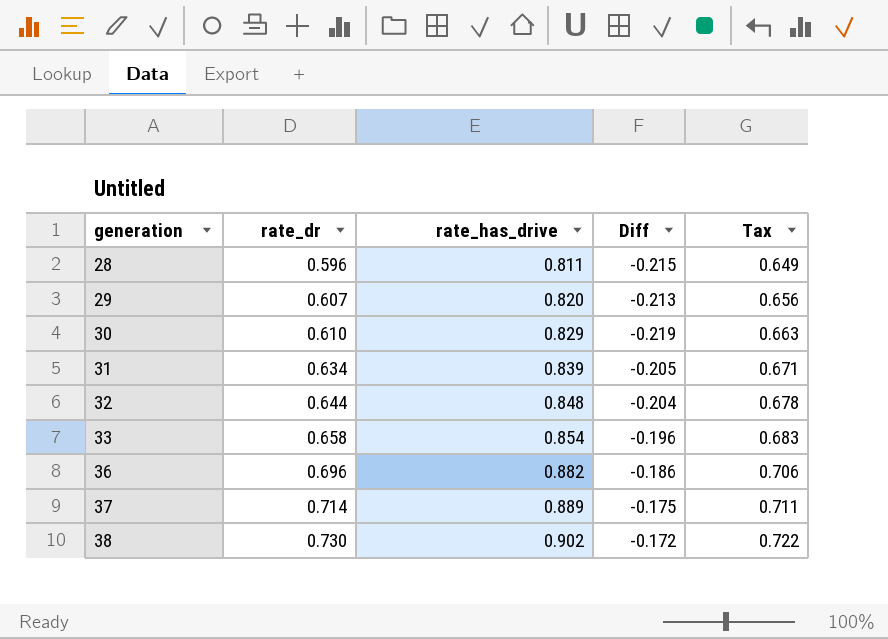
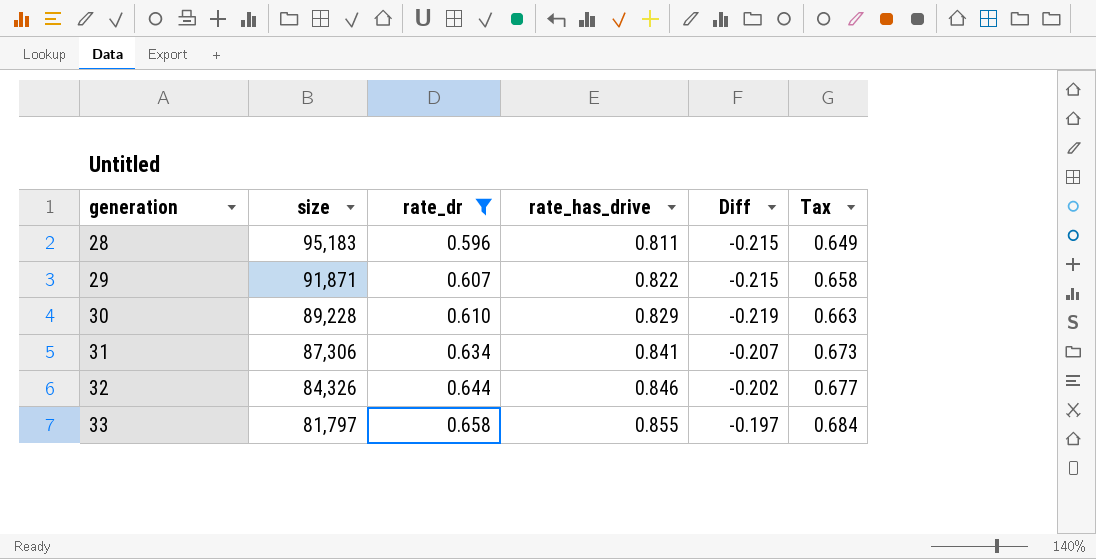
filter: none -> rate_dr <= 0.658
column size | position: none -> 2
29 | rate_has_drive: 0.820 -> 0.822
29 | Diff: -0.213 -> -0.215
29 | Tax: 0.656 -> 0.658
31 | rate_has_drive: 0.839 -> 0.841
31 | Diff: -0.205 -> -0.207
31 | Tax: 0.671 -> 0.673
32 | rate_has_drive: 0.848 -> 0.846
32 | Diff: -0.204 -> -0.202
32 | Tax: 0.678 -> 0.677
33 | rate_has_drive: 0.854 -> 0.855
33 | Diff: -0.196 -> -0.197
33 | Tax: 0.683 -> 0.684

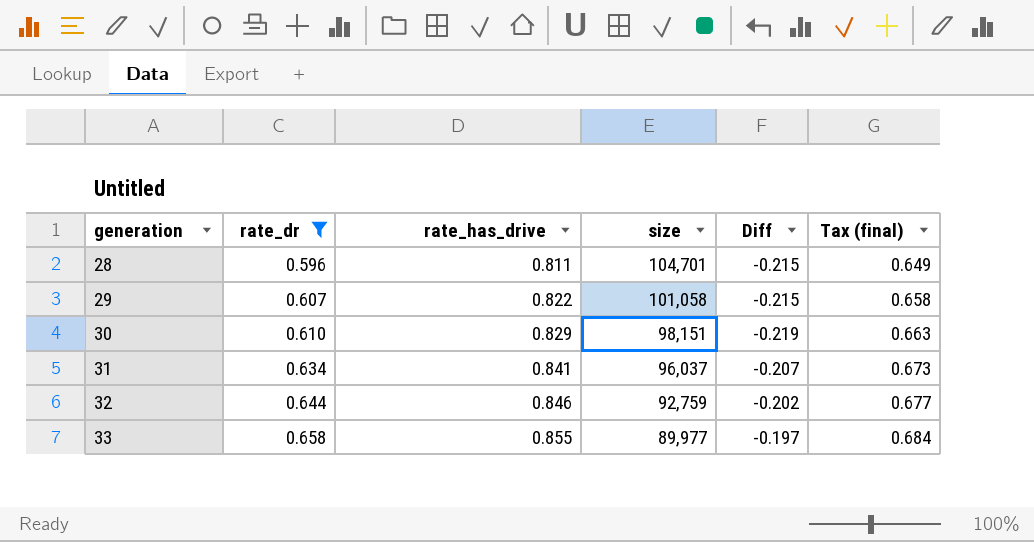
column size | position: 2 -> 4
column name: Tax -> Tax (final)
28 | size: 95,183 -> 104,701
29 | size: 91,871 -> 101,058
30 | size: 89,228 -> 98,151
31 | size: 87,306 -> 96,037
32 | size: 84,326 -> 92,759
33 | size: 81,797 -> 89,977

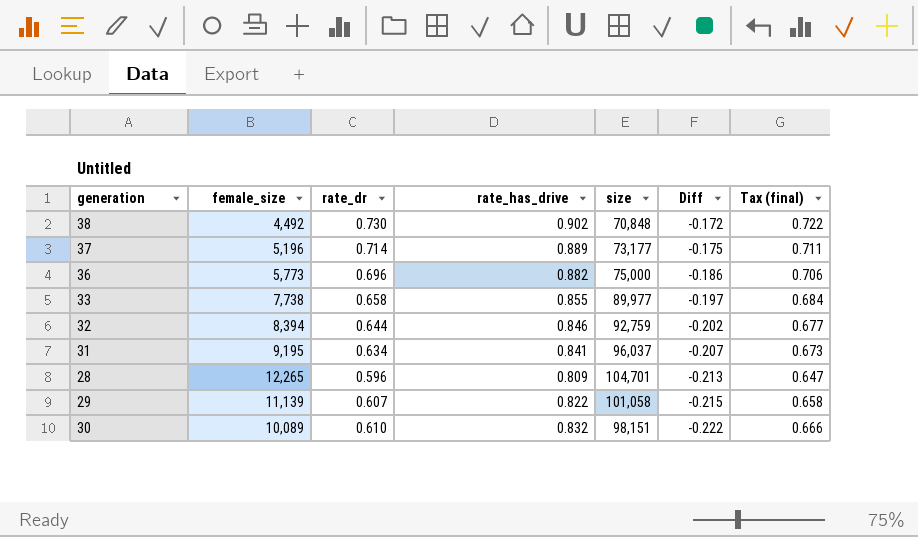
filter: rate_dr <= 0.658 -> none
row order: generation ascending -> Diff descending
column female_size | position: none -> 2
28 | rate_has_drive: 0.811 -> 0.809
28 | Diff: -0.215 -> -0.213
28 | Tax (final): 0.649 -> 0.647
30 | rate_has_drive: 0.829 -> 0.832
30 | Diff: -0.219 -> -0.222
30 | Tax (final): 0.663 -> 0.666

